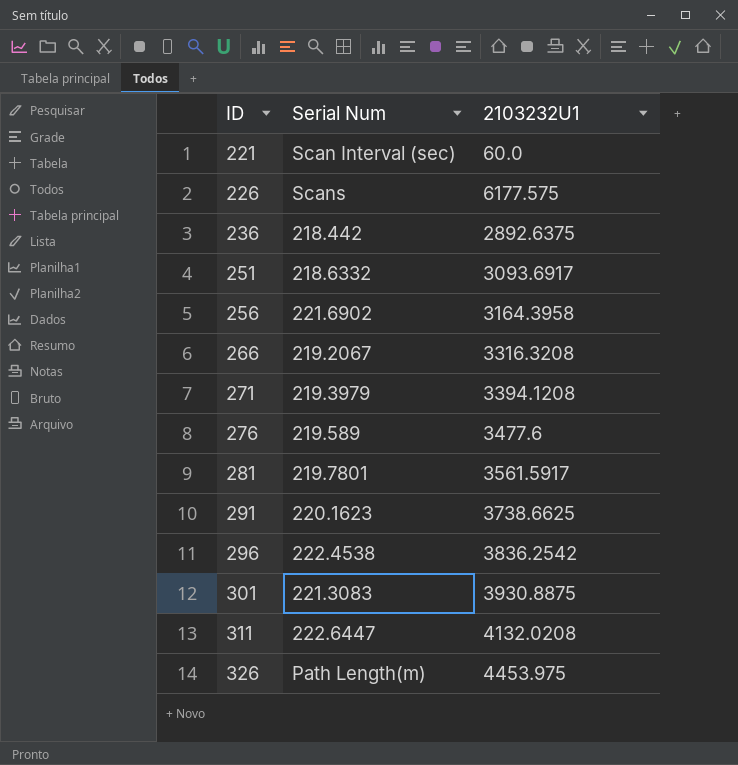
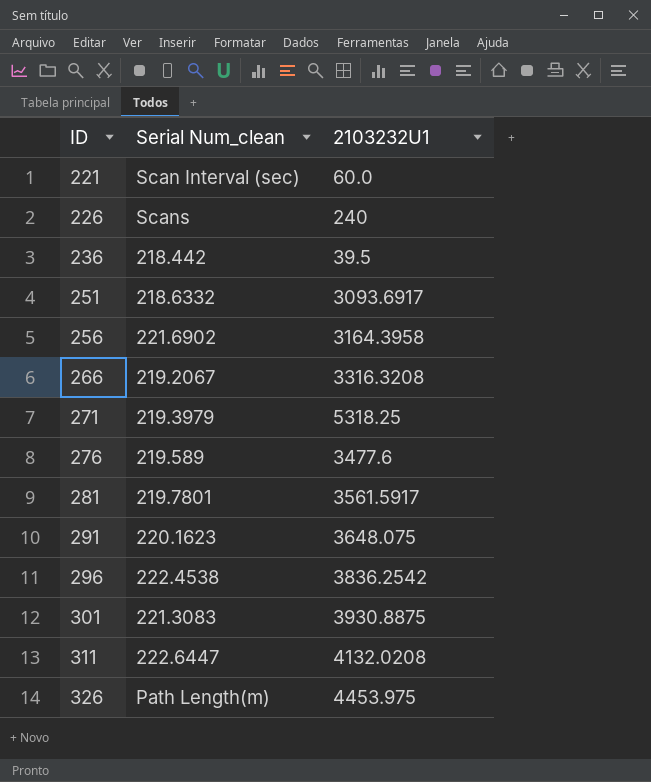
column name: Serial Num -> Serial Num_clean
226 | 2103232U1: 6177.575 -> 240
236 | 2103232U1: 2892.6375 -> 39.5
271 | 2103232U1: 3394.1208 -> 5318.25
291 | 2103232U1: 3738.6625 -> 3648.075

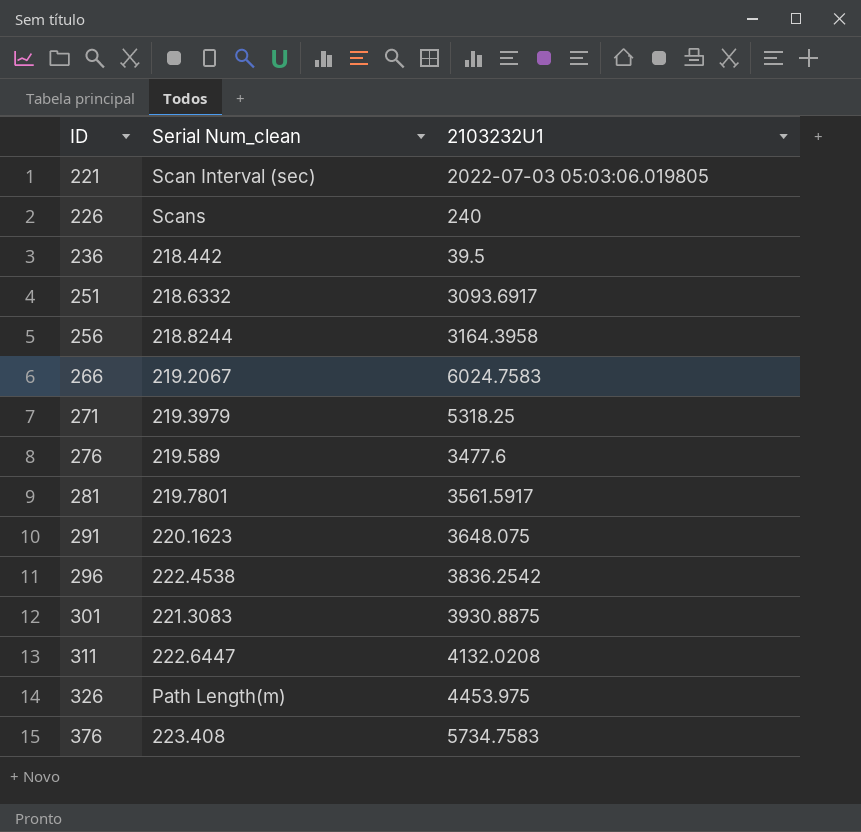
221 | 2103232U1: 60.0 -> 2022-07-03 05:03:06.019805
256 | Serial Num_clean: 221.6902 -> 218.8244
266 | 2103232U1: 3316.3208 -> 6024.7583
row 376: none -> 223.408 | 5734.7583

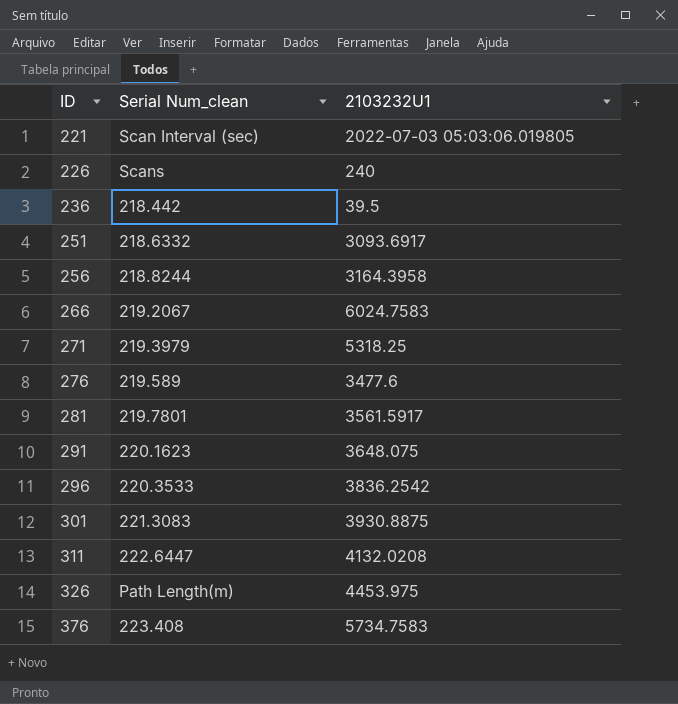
296 | Serial Num_clean: 222.4538 -> 220.3533

